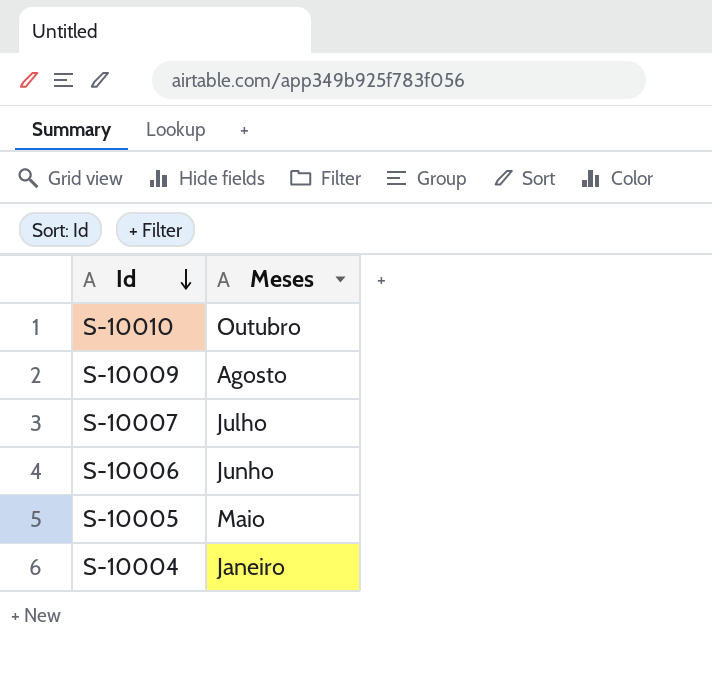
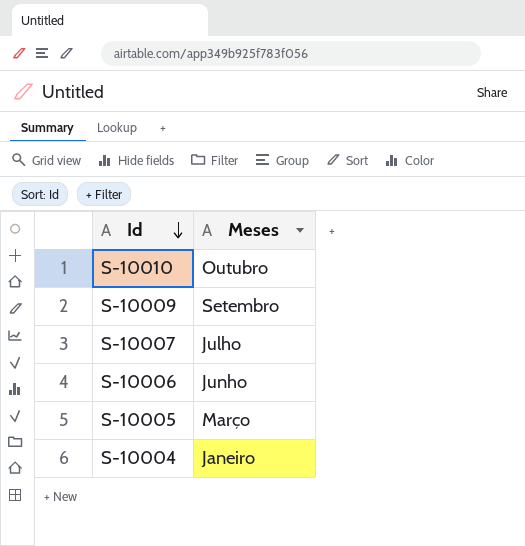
S-10009 | Meses: Agosto -> Setembro
S-10005 | Meses: Maio -> Março

